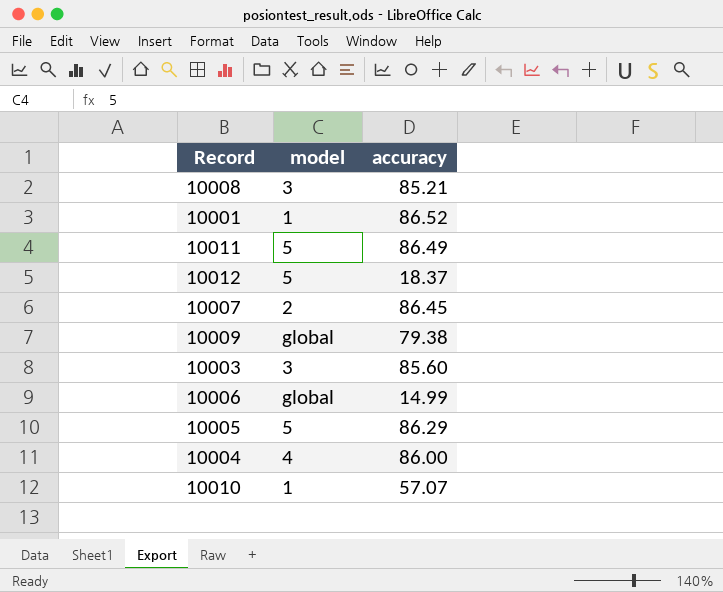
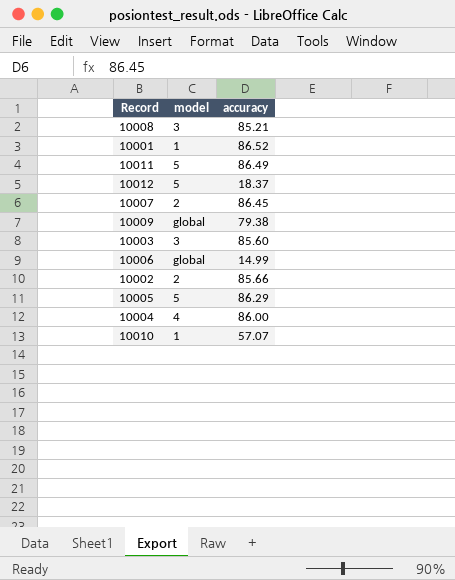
row 10002: none -> 2 | 85.66

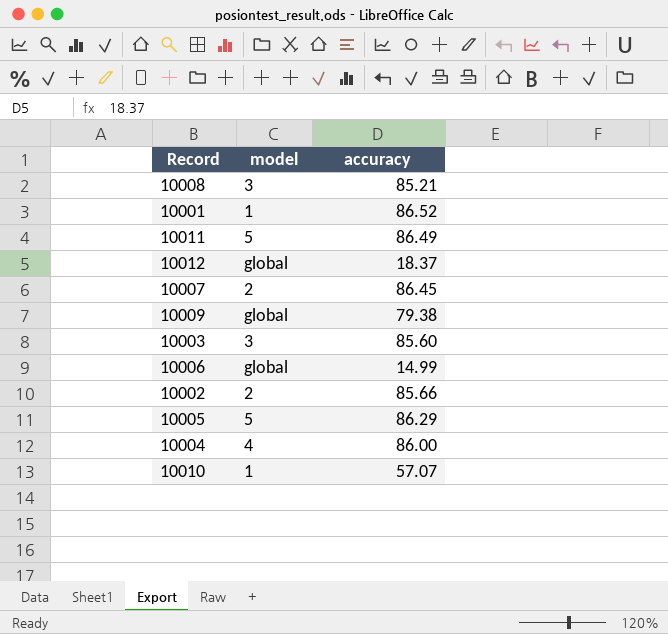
10012 | model: 5 -> global

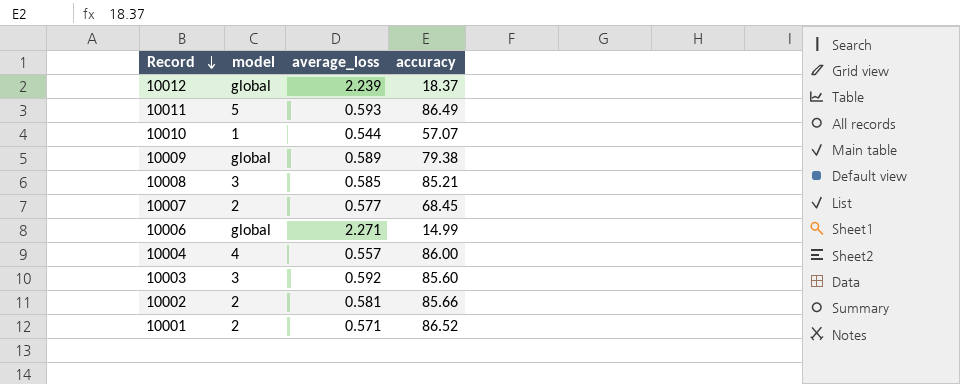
row order: none -> Record descending
column average_loss | position: none -> 3
row 10005: 5 | 86.29 -> none
10007 | accuracy: 86.45 -> 68.45
10001 | model: 1 -> 2

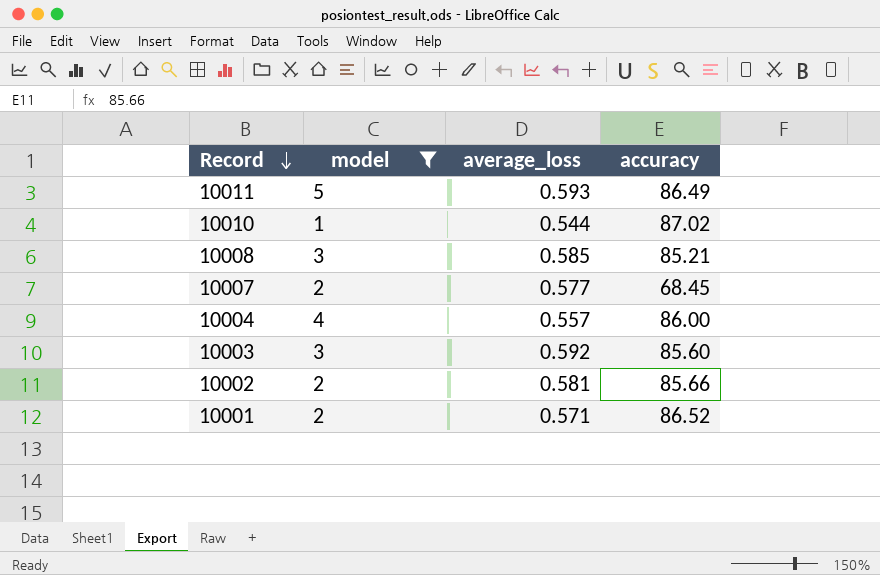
filter: none -> model != global
10010 | accuracy: 57.07 -> 87.02

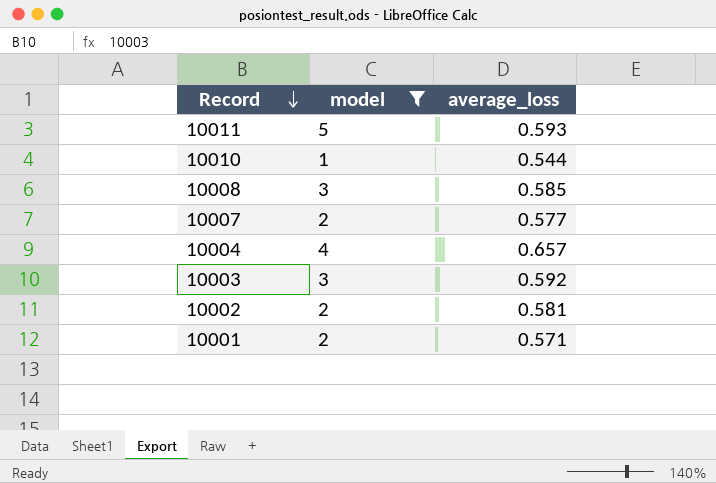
column accuracy | position: 4 -> none
10004 | average_loss: 0.557 -> 0.657

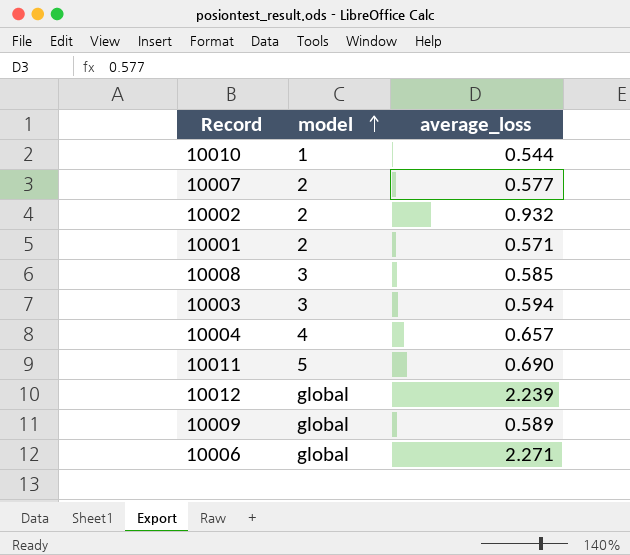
filter: model != global -> none
row order: Record descending -> model ascending
10002 | average_loss: 0.581 -> 0.932
10003 | average_loss: 0.592 -> 0.594
10011 | average_loss: 0.593 -> 0.690

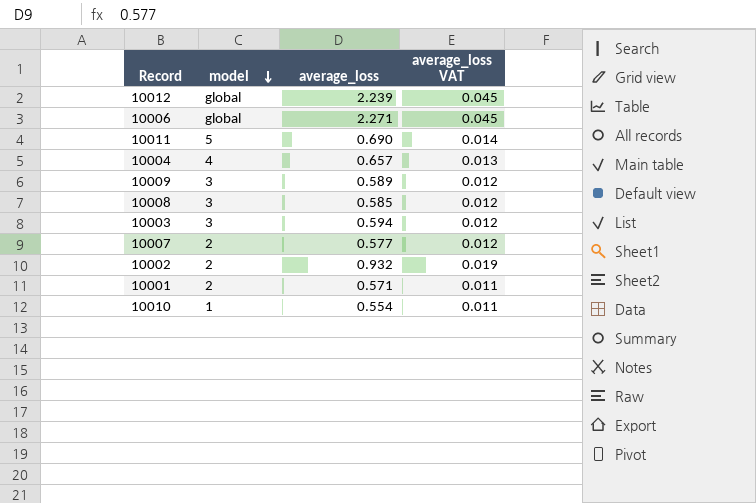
row order: model ascending -> model descending
column average_loss VAT | formula: none -> [average_loss] * 0.02
10009 | model: global -> 3
10010 | average_loss: 0.544 -> 0.554

